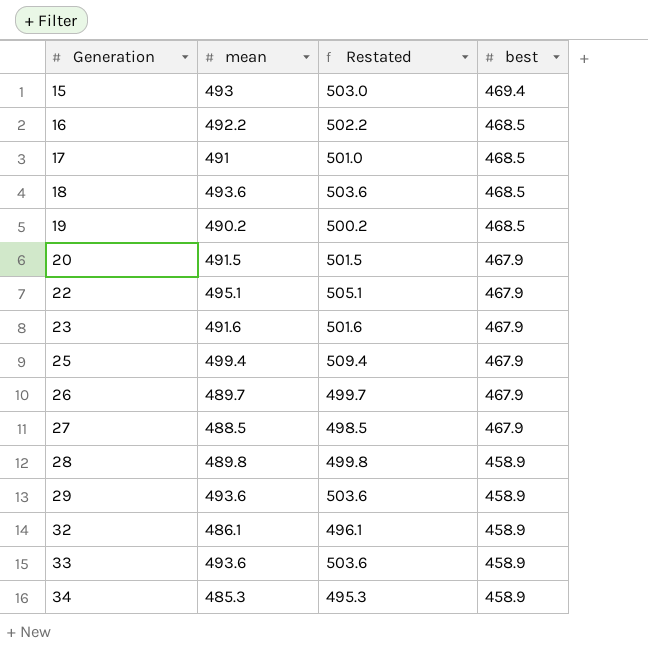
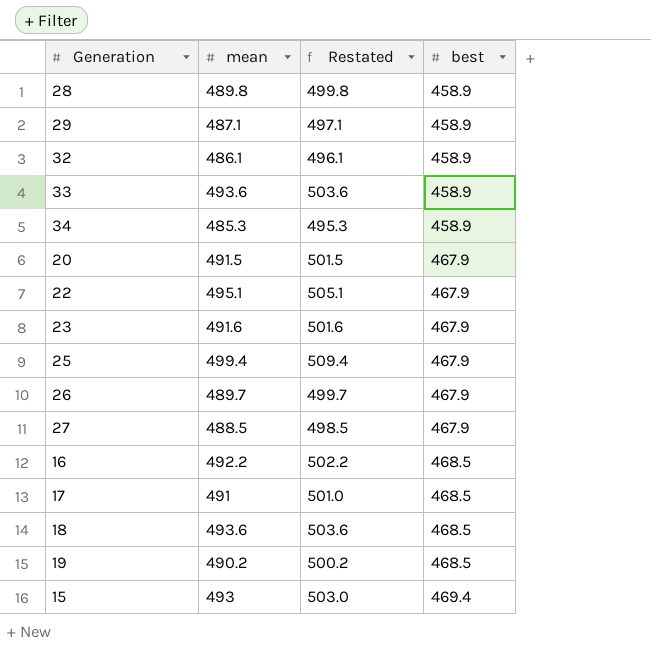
row order: Generation ascending -> best ascending
29 | mean: 493.6 -> 487.1
29 | Restated: 503.6 -> 497.1

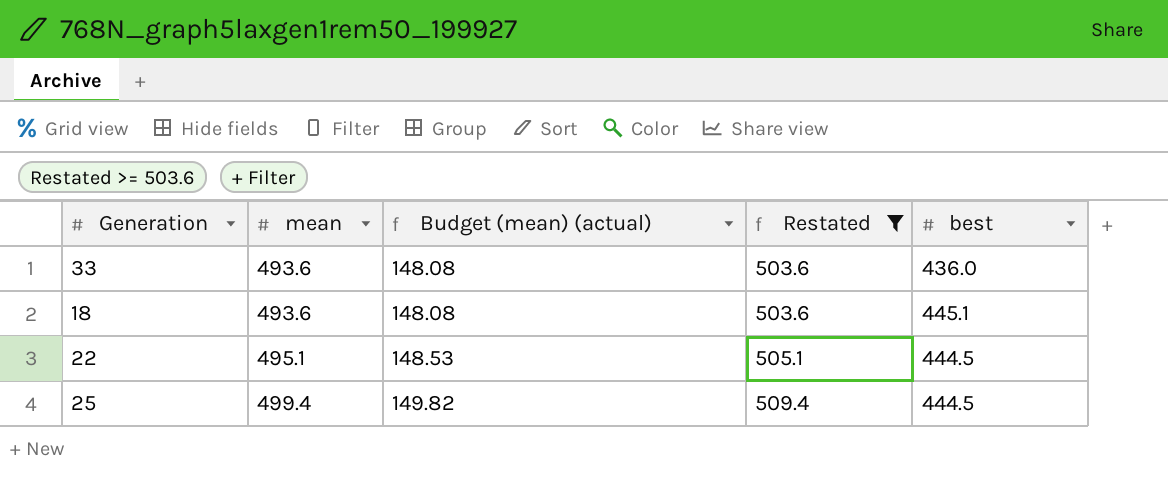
filter: none -> Restated >= 503.6
row order: best ascending -> mean ascending
column Budget (mean) (actual) | formula: none -> [mean] * 0.3
33 | best: 458.9 -> 436.0
18 | best: 468.5 -> 445.1
22 | best: 467.9 -> 444.5
25 | best: 467.9 -> 444.5

